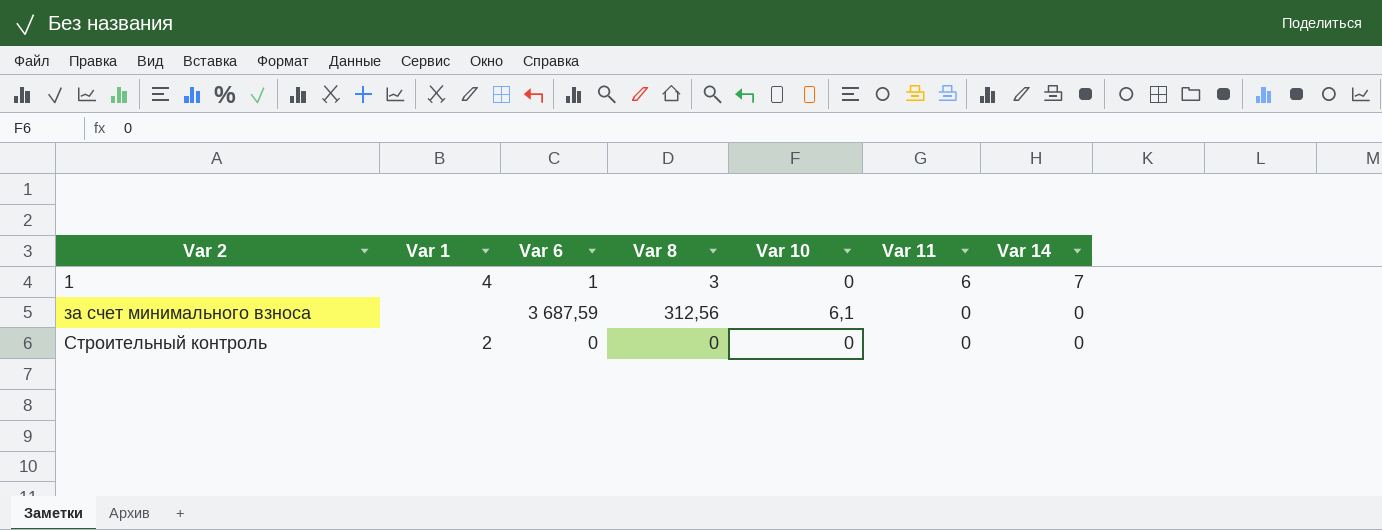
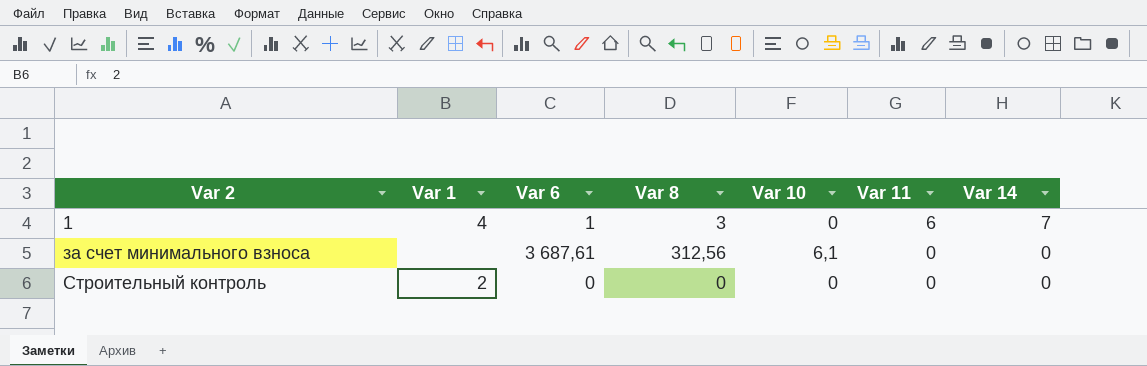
за счет минимального взноса | Var 6: 3 687,59 -> 3 687,61

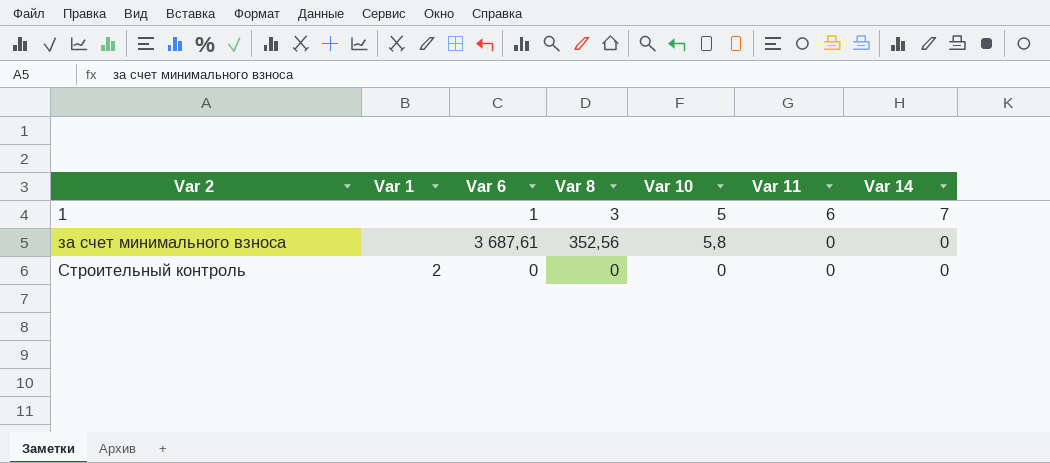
1 | Var 1: 4 -> none
1 | Var 10: 0 -> 5
за счет минимального взноса | Var 8: 312,56 -> 352,56
за счет минимального взноса | Var 10: 6,1 -> 5,8

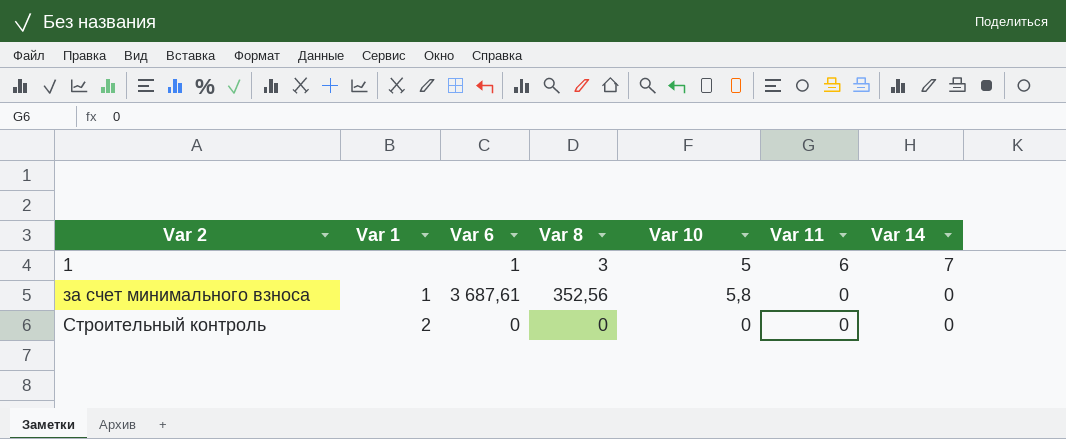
за счет минимального взноса | Var 1: none -> 1

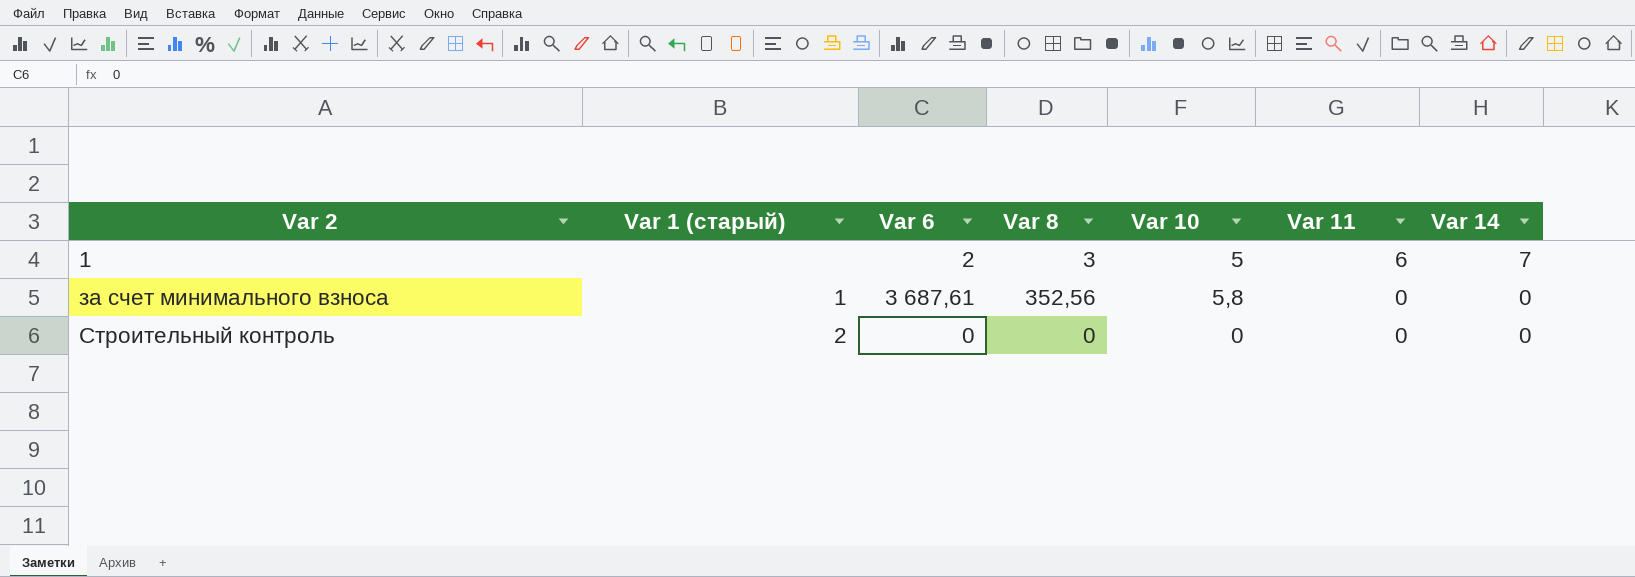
column name: Var 1 -> Var 1 (старый)
1 | Var 6: 1 -> 2

